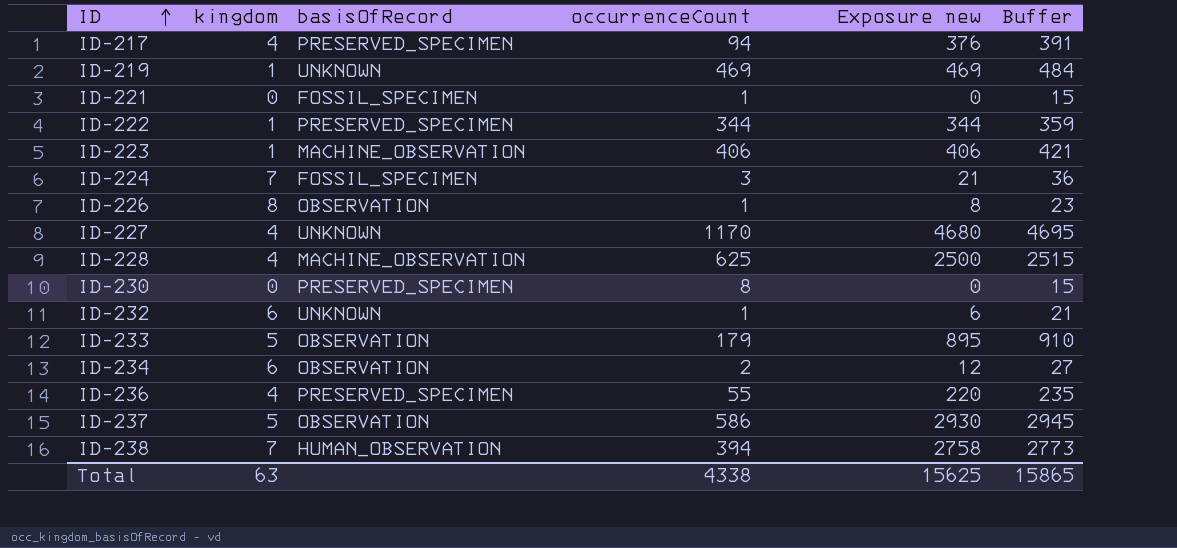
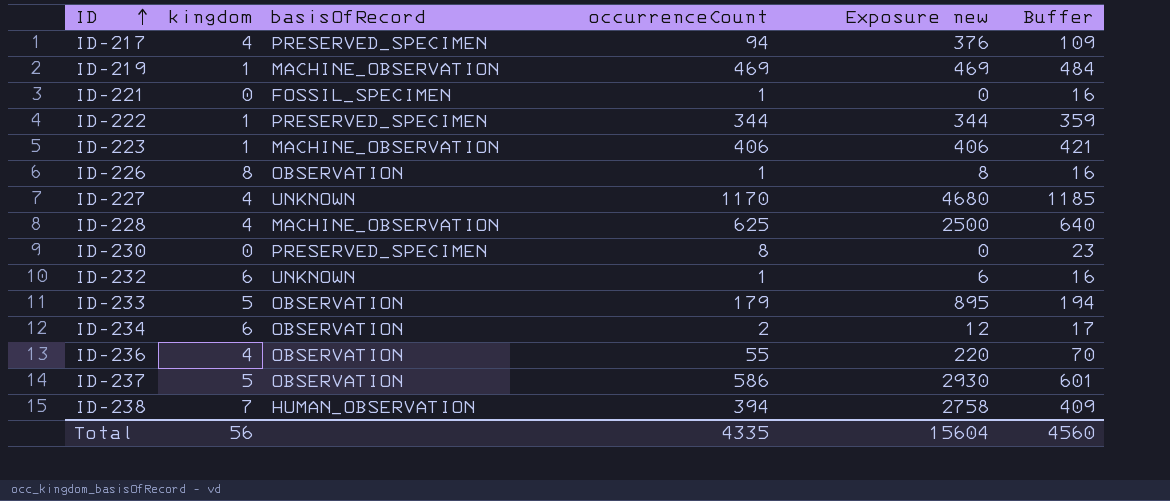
column Buffer | formula: [Exposure new] + 15 -> [occurrenceCount] + 15
row ID-224: 7 | FOSSIL_SPECIMEN | 3 | 21 | 36 -> none
ID-219 | basisOfRecord: UNKNOWN -> MACHINE_OBSERVATION
ID-236 | basisOfRecord: PRESERVED_SPECIMEN -> OBSERVATION
Total | kingdom: 63 -> 56
Total | occurrenceCount: 4338 -> 4335
Total | Exposure new: 15625 -> 15604
Total | Buffer: 15865 -> 4560

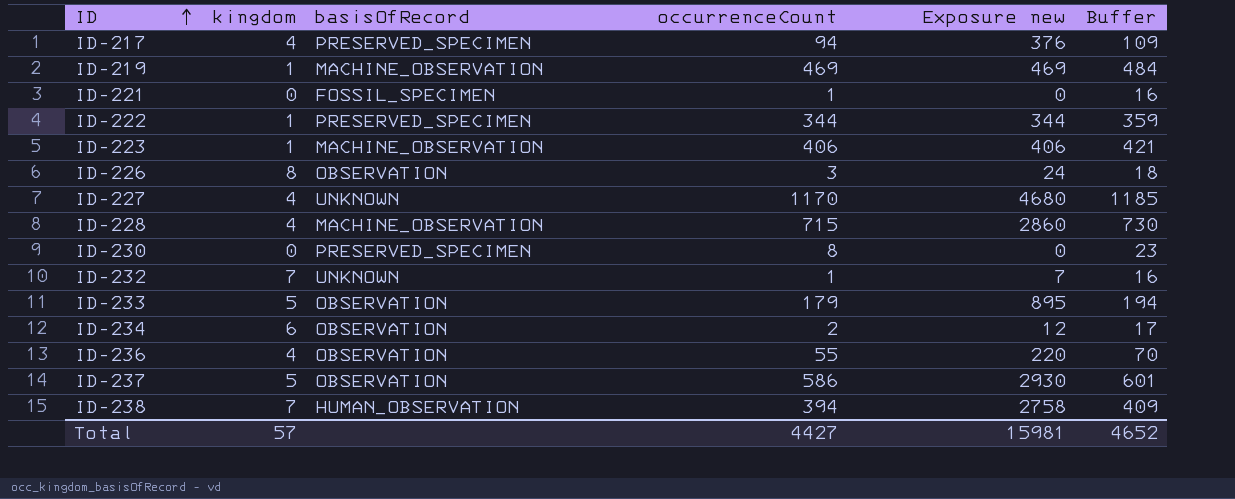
ID-226 | occurrenceCount: 1 -> 3
ID-226 | Exposure new: 8 -> 24
ID-226 | Buffer: 16 -> 18
ID-228 | occurrenceCount: 625 -> 715
ID-228 | Exposure new: 2500 -> 2860
ID-228 | Buffer: 640 -> 730
ID-232 | kingdom: 6 -> 7
ID-232 | Exposure new: 6 -> 7
Total | kingdom: 56 -> 57
Total | occurrenceCount: 4335 -> 4427
Total | Exposure new: 15604 -> 15981
Total | Buffer: 4560 -> 4652

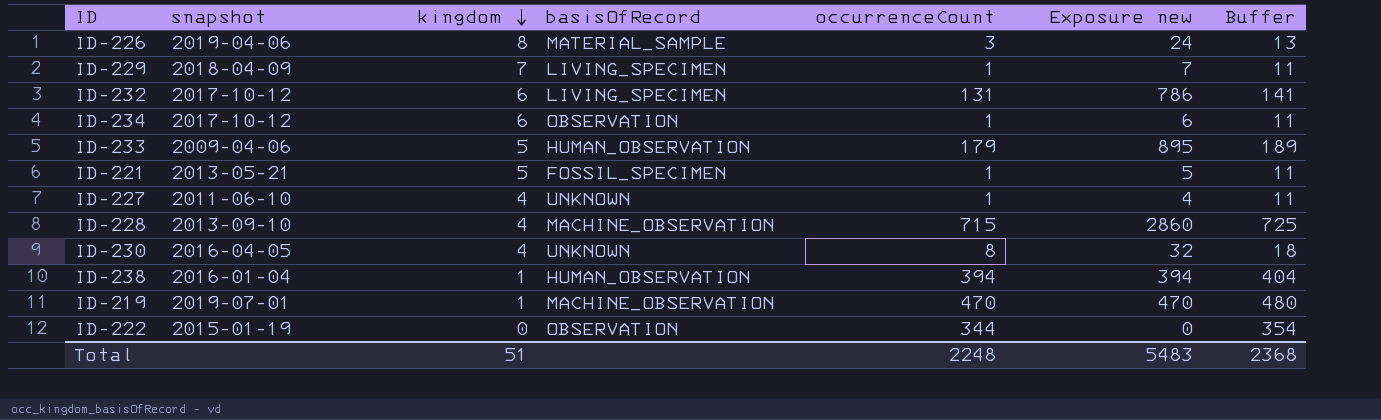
row order: ID ascending -> kingdom descending
column snapshot | position: none -> 2
column Buffer | formula: [occurrenceCount] + 15 -> [occurrenceCount] + 10
row ID-217: 4 | PRESERVED_SPECIMEN | 94 | 376 | 109 -> none
row ID-223: 1 | MACHINE_OBSERVATION | 406 | 406 | 421 -> none
row ID-236: 4 | OBSERVATION | 55 | 220 | 70 -> none
row ID-237: 5 | OBSERVATION | 586 | 2930 | 601 -> none
ID-226 | basisOfRecord: OBSERVATION -> MATERIAL_SAMPLE
row ID-229: none -> 2018-04-09 | 7 | LIVING_SPECIMEN | 1 | 7 | 11
ID-232 | kingdom: 7 -> 6
ID-232 | basisOfRecord: UNKNOWN -> LIVING_SPECIMEN
ID-232 | occurrenceCount: 1 -> 131
ID-232 | Exposure new: 7 -> 786
ID-234 | occurrenceCount: 2 -> 1
ID-234 | Exposure new: 12 -> 6
ID-233 | basisOfRecord: OBSERVATION -> HUMAN_OBSERVATION
ID-221 | kingdom: 0 -> 5
ID-221 | Exposure new: 0 -> 5
ID-227 | occurrenceCount: 1170 -> 1
ID-227 | Exposure new: 4680 -> 4
ID-230 | kingdom: 0 -> 4
ID-230 | basisOfRecord: PRESERVED_SPECIMEN -> UNKNOWN
ID-230 | Exposure new: 0 -> 32
ID-238 | kingdom: 7 -> 1
ID-238 | Exposure new: 2758 -> 394
ID-219 | occurrenceCount: 469 -> 470
ID-219 | Exposure new: 469 -> 470
ID-222 | kingdom: 1 -> 0
ID-222 | basisOfRecord: PRESERVED_SPECIMEN -> OBSERVATION
ID-222 | Exposure new: 344 -> 0
Total | kingdom: 57 -> 51
Total | occurrenceCount: 4427 -> 2248
Total | Exposure new: 15981 -> 5483
Total | Buffer: 4652 -> 2368

